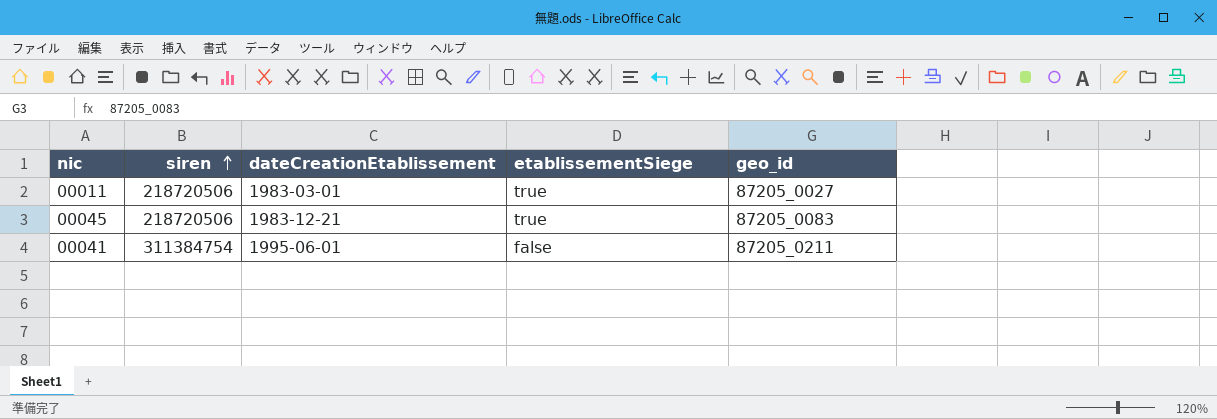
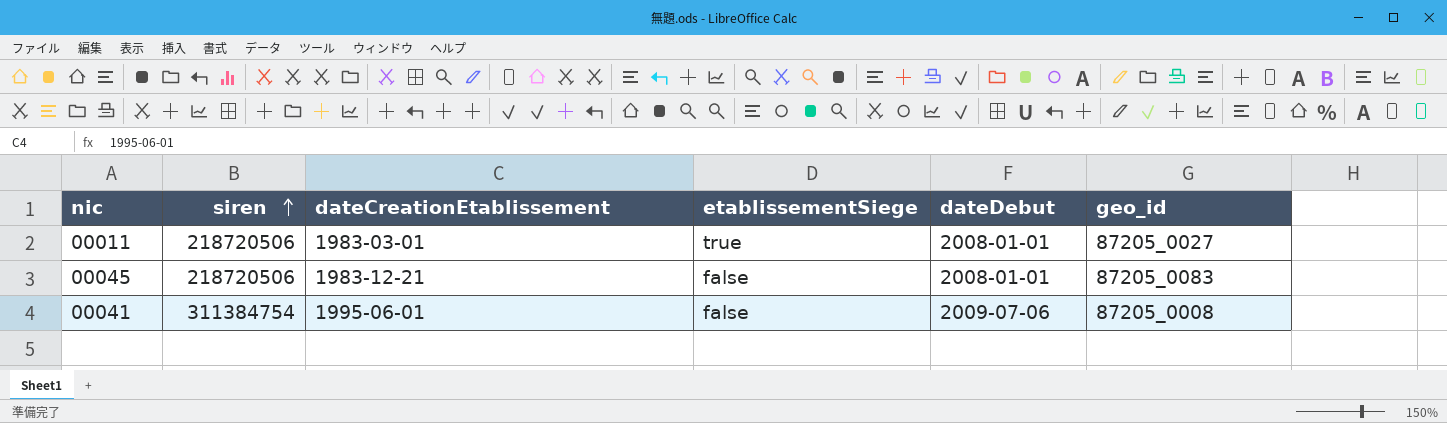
column dateDebut | position: none -> 5
00045 | etablissementSiege: true -> false
00041 | geo_id: 87205_0211 -> 87205_0008

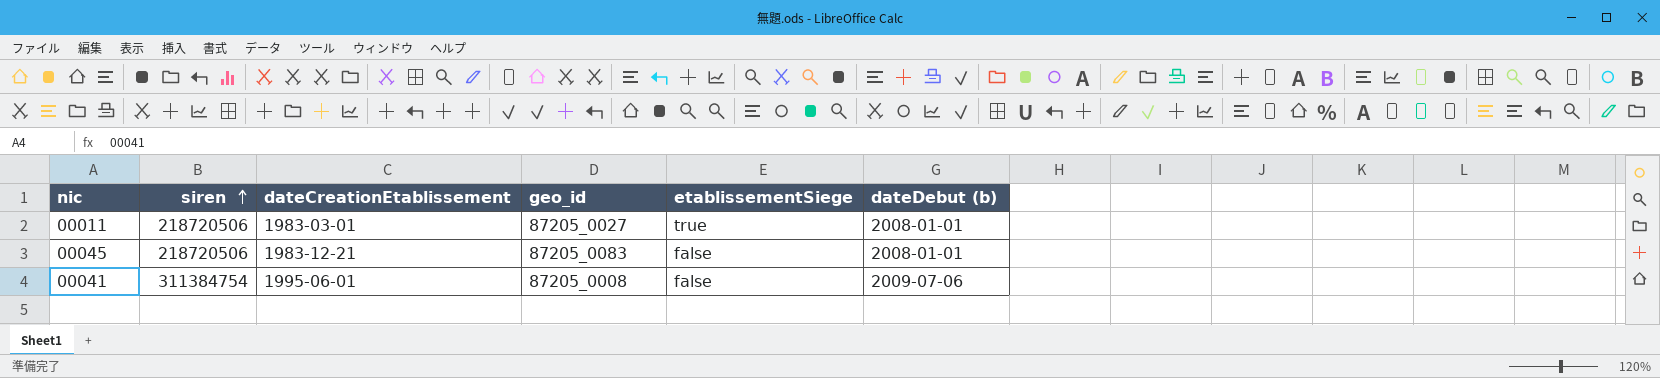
column geo_id | position: 6 -> 4
column name: dateDebut -> dateDebut (b)

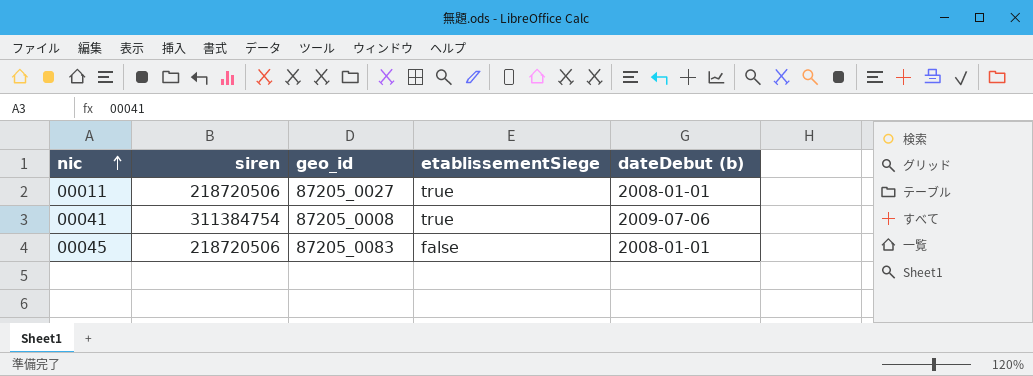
row order: siren ascending -> nic ascending
column dateCreationEtablissement | position: 3 -> none
00041 | etablissementSiege: false -> true

